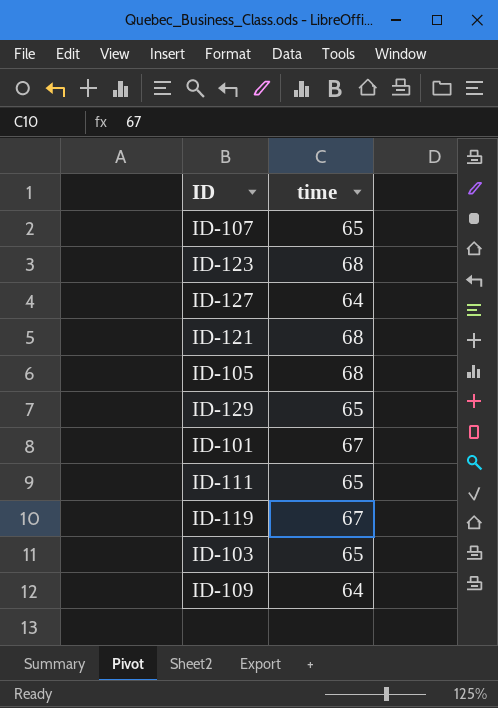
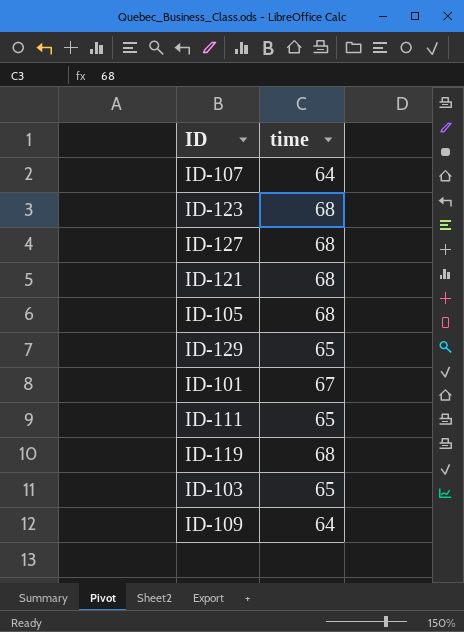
ID-107 | time: 65 -> 64
ID-127 | time: 64 -> 68
ID-119 | time: 67 -> 68

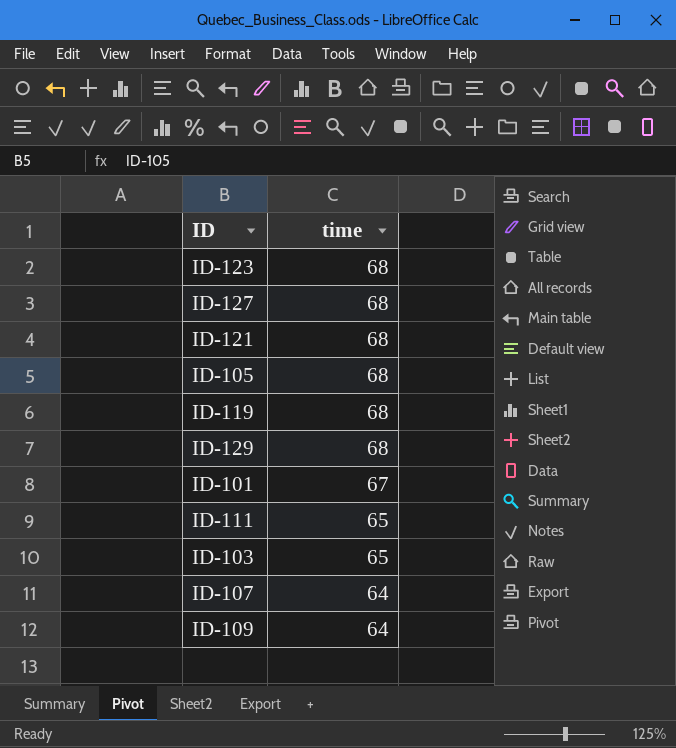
row order: none -> time descending
ID-129 | time: 65 -> 68

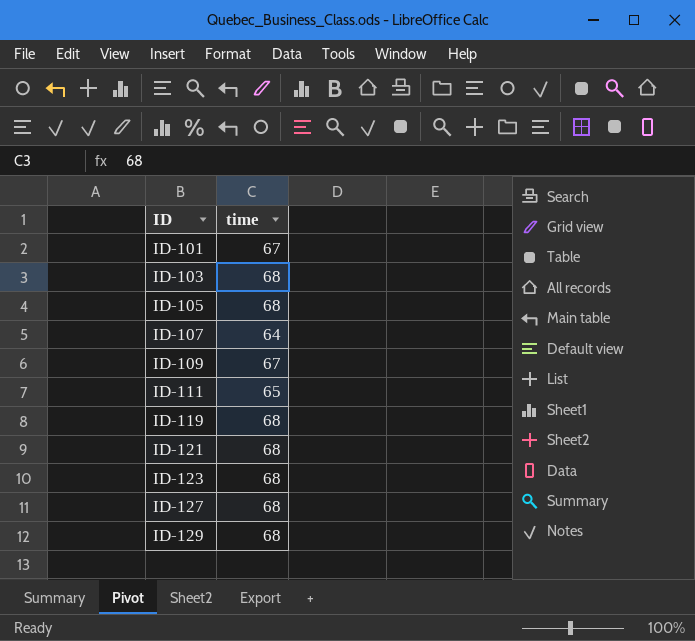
row order: time descending -> ID ascending
ID-103 | time: 65 -> 68
ID-109 | time: 64 -> 67

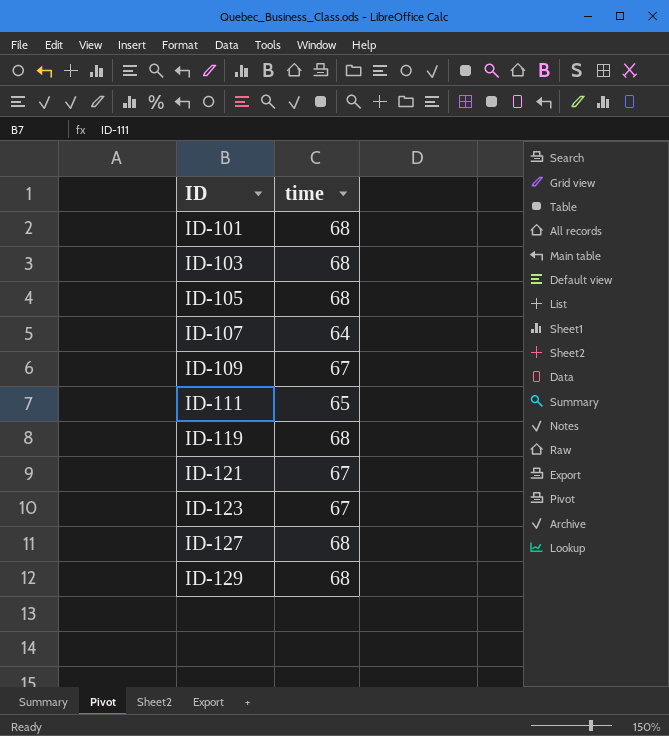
ID-101 | time: 67 -> 68
ID-121 | time: 68 -> 67
ID-123 | time: 68 -> 67

